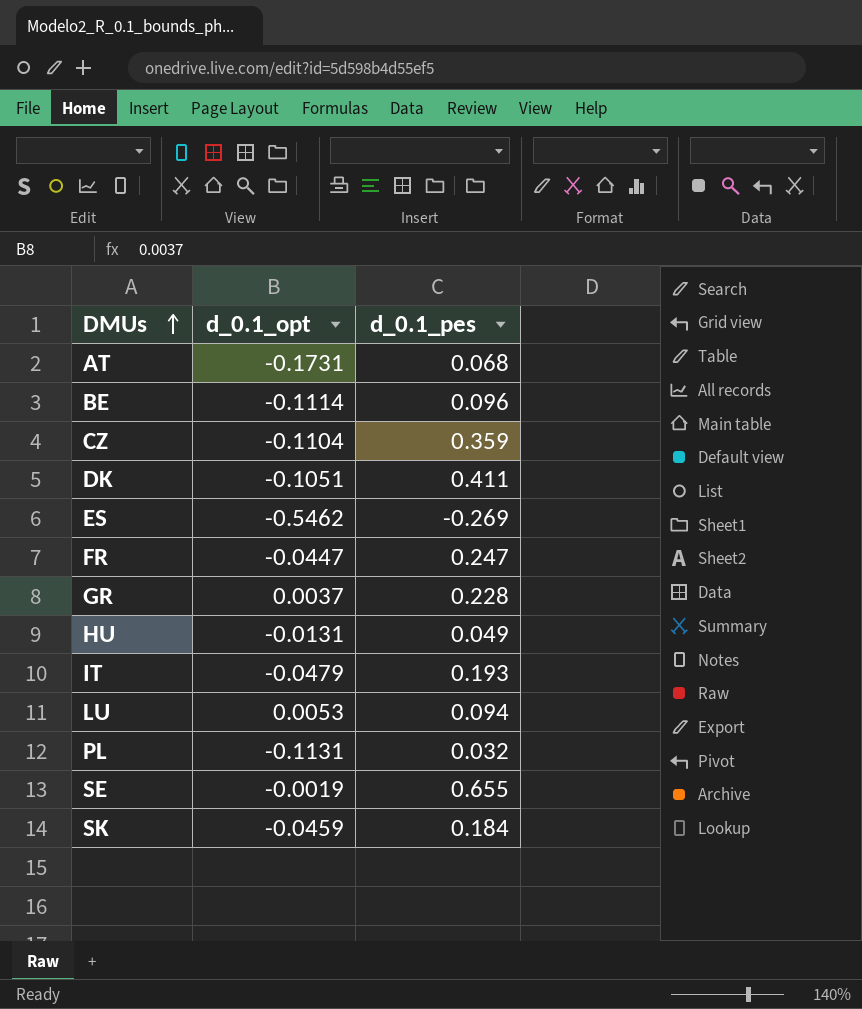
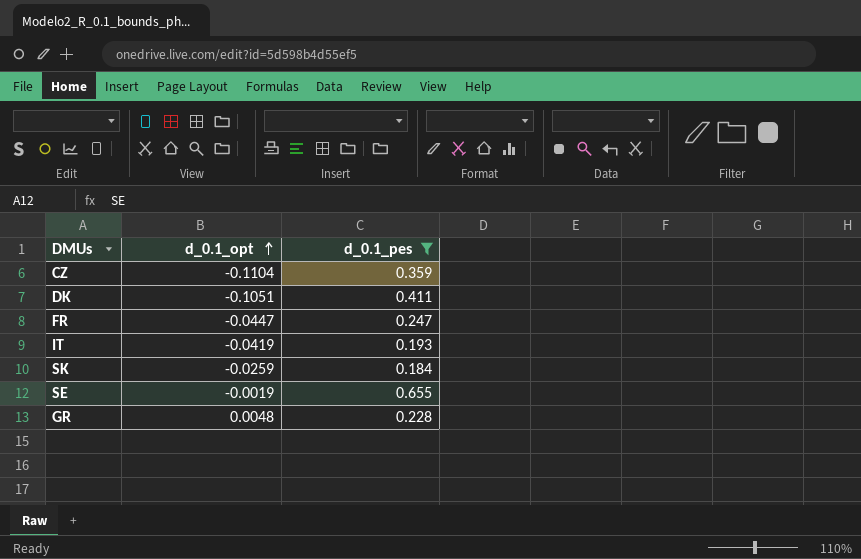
filter: none -> d_0.1_pes >= 0.184
row order: DMUs ascending -> d_0.1_opt ascending
IT | d_0.1_opt: -0.0479 -> -0.0419
SK | d_0.1_opt: -0.0459 -> -0.0259
GR | d_0.1_opt: 0.0037 -> 0.0048

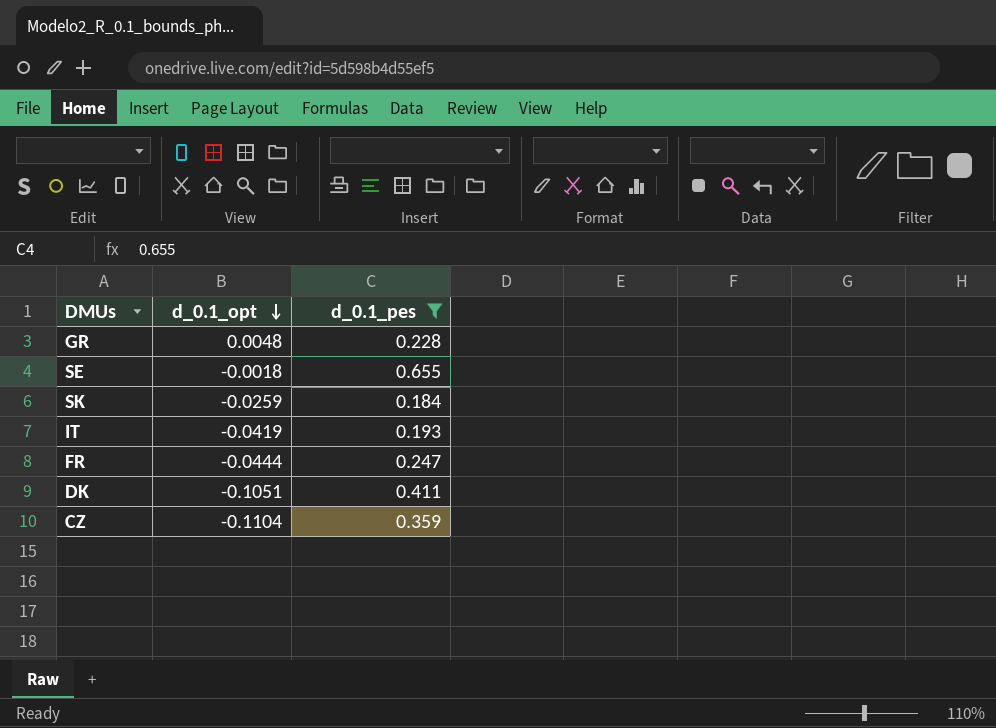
row order: d_0.1_opt ascending -> d_0.1_opt descending
SE | d_0.1_opt: -0.0019 -> -0.0018
FR | d_0.1_opt: -0.0447 -> -0.0444

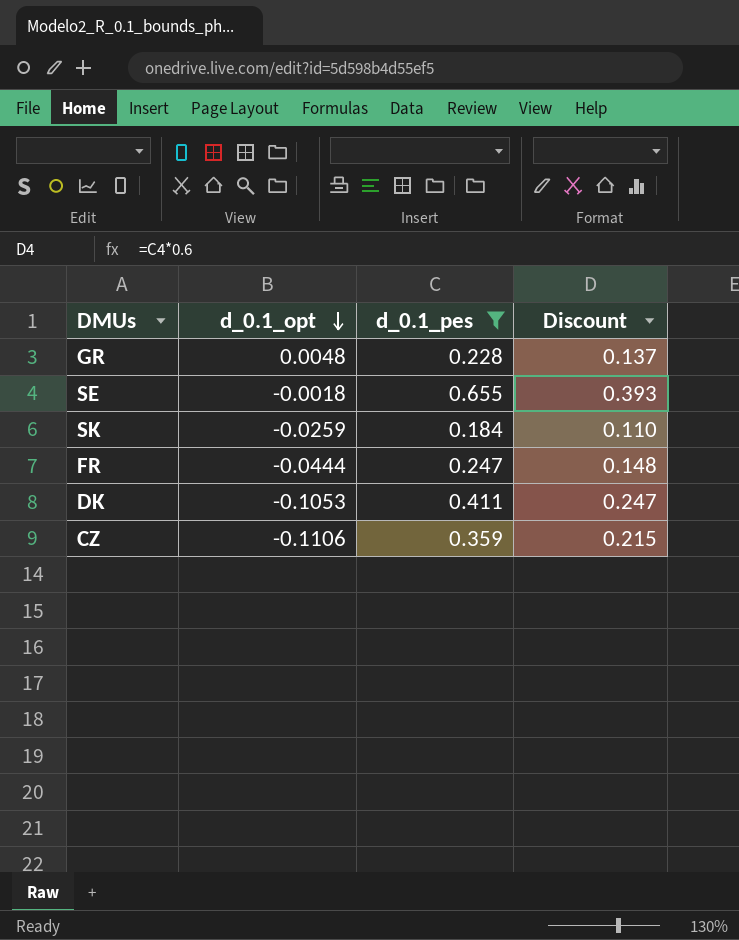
column Discount | formula: none -> [d_0.1_pes] * 0.6
row IT: -0.0419 | 0.193 -> none
DK | d_0.1_opt: -0.1051 -> -0.1053
CZ | d_0.1_opt: -0.1104 -> -0.1106

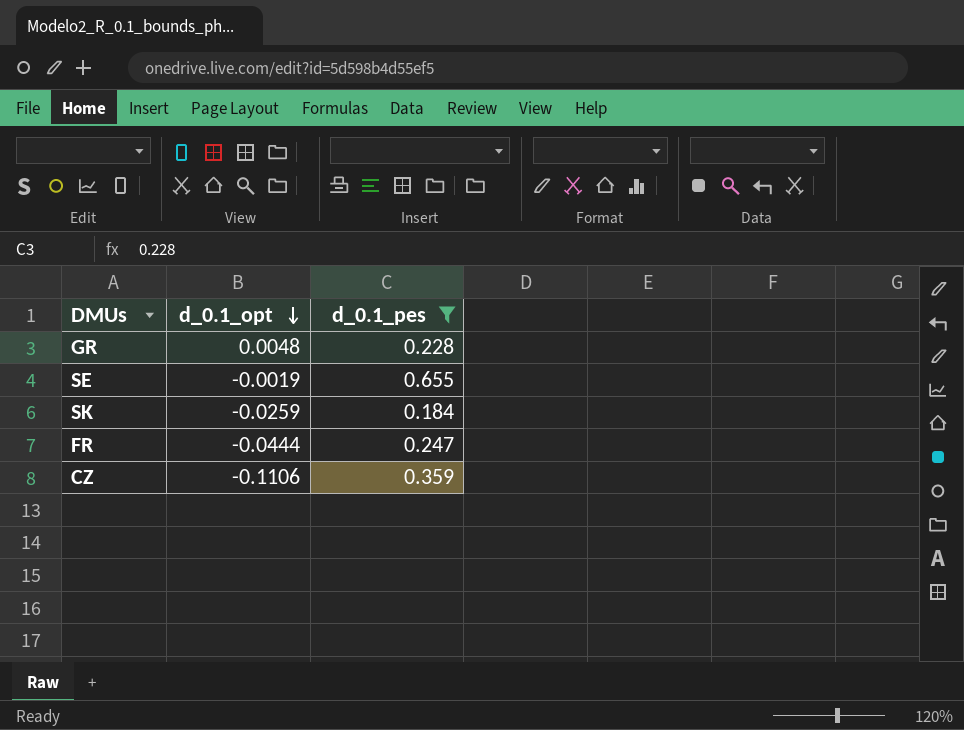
column Discount | formula: [d_0.1_pes] * 0.6 -> none
row DK: -0.1053 | 0.411 | 0.247 -> none
SE | d_0.1_opt: -0.0018 -> -0.0019

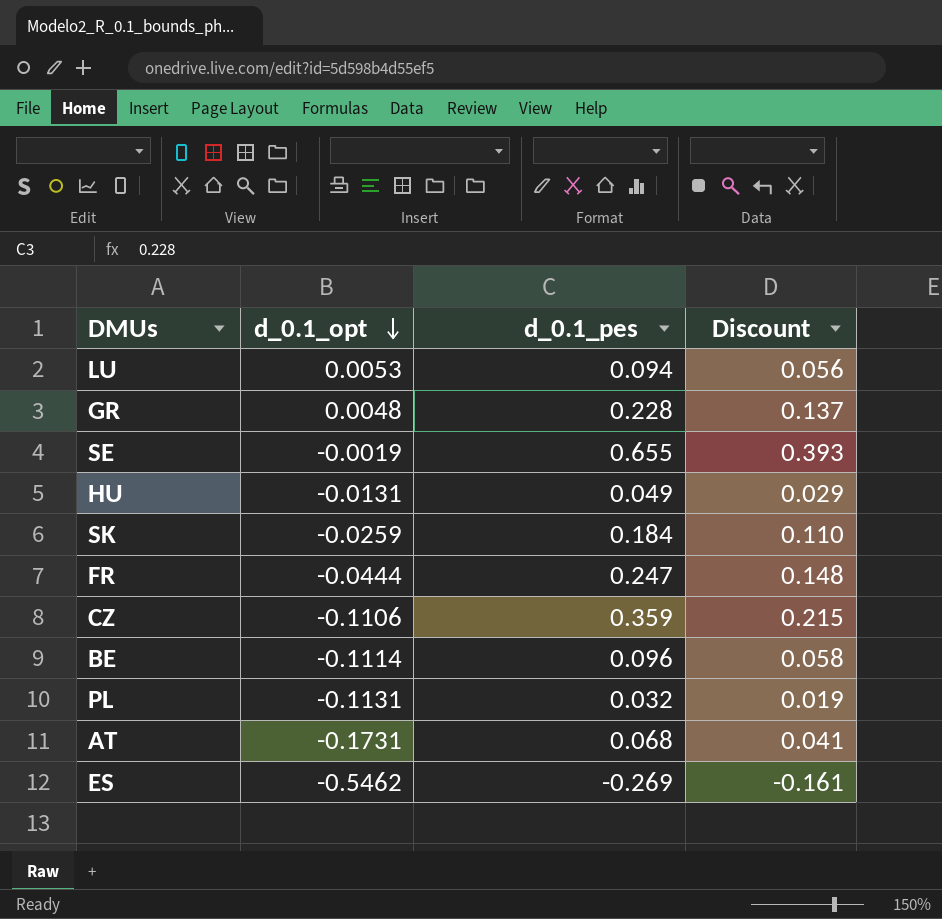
filter: d_0.1_pes >= 0.184 -> none
column Discount | formula: none -> [d_0.1_pes] * 0.6

